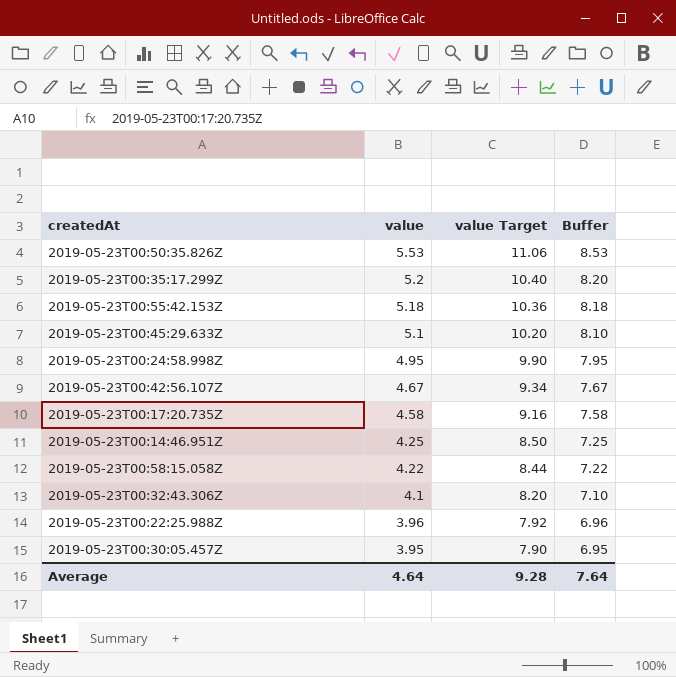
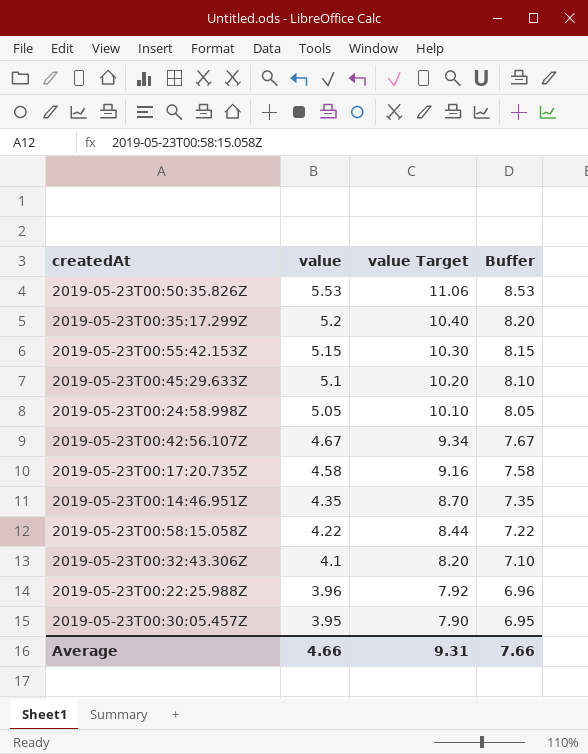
2019-05-23T00:55:42.153Z | value: 5.18 -> 5.15
2019-05-23T00:55:42.153Z | value Target: 10.36 -> 10.30
2019-05-23T00:55:42.153Z | Buffer: 8.18 -> 8.15
2019-05-23T00:24:58.998Z | value: 4.95 -> 5.05
2019-05-23T00:24:58.998Z | value Target: 9.90 -> 10.10
2019-05-23T00:24:58.998Z | Buffer: 7.95 -> 8.05
2019-05-23T00:14:46.951Z | value: 4.25 -> 4.35
2019-05-23T00:14:46.951Z | value Target: 8.50 -> 8.70
2019-05-23T00:14:46.951Z | Buffer: 7.25 -> 7.35
Average | value: 4.64 -> 4.66
Average | value Target: 9.28 -> 9.31
Average | Buffer: 7.64 -> 7.66

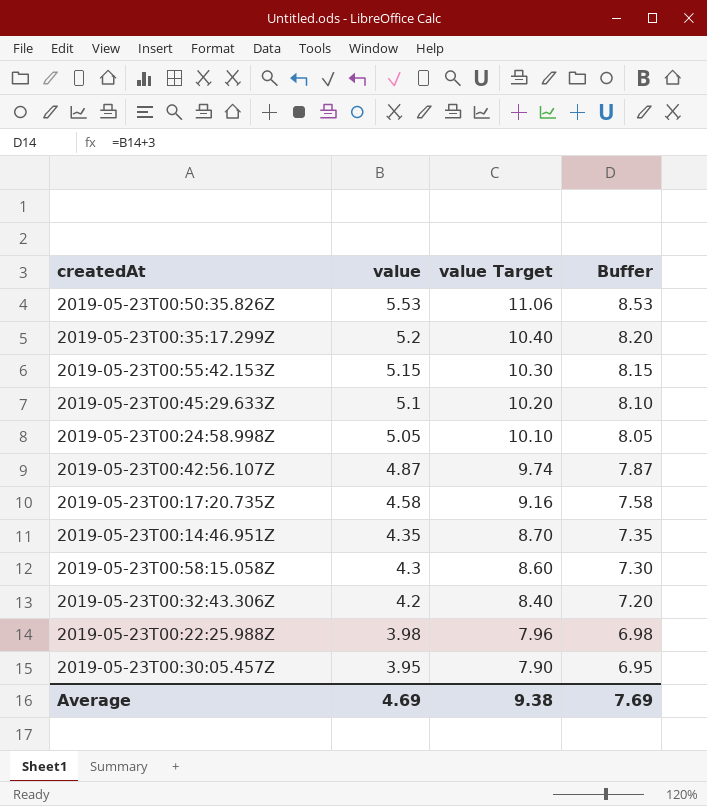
2019-05-23T00:42:56.107Z | value: 4.67 -> 4.87
2019-05-23T00:42:56.107Z | value Target: 9.34 -> 9.74
2019-05-23T00:42:56.107Z | Buffer: 7.67 -> 7.87
2019-05-23T00:58:15.058Z | value: 4.22 -> 4.3
2019-05-23T00:58:15.058Z | value Target: 8.44 -> 8.60
2019-05-23T00:58:15.058Z | Buffer: 7.22 -> 7.30
2019-05-23T00:32:43.306Z | value: 4.1 -> 4.2
2019-05-23T00:32:43.306Z | value Target: 8.20 -> 8.40
2019-05-23T00:32:43.306Z | Buffer: 7.10 -> 7.20
2019-05-23T00:22:25.988Z | value: 3.96 -> 3.98
2019-05-23T00:22:25.988Z | value Target: 7.92 -> 7.96
2019-05-23T00:22:25.988Z | Buffer: 6.96 -> 6.98
Average | value: 4.66 -> 4.69
Average | value Target: 9.31 -> 9.38
Average | Buffer: 7.66 -> 7.69

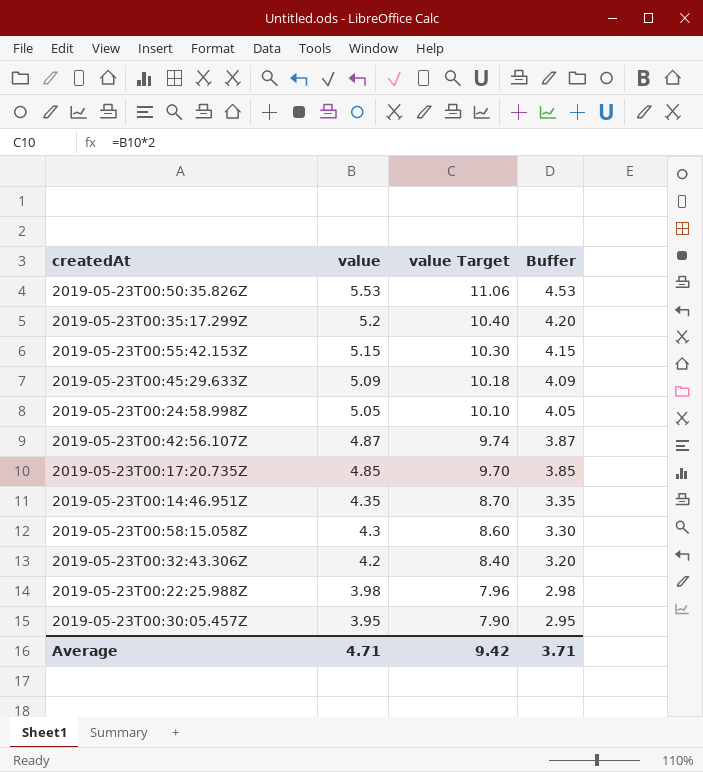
column Buffer | formula: [value] + 3 -> [value] - 1
2019-05-23T00:45:29.633Z | value: 5.1 -> 5.09
2019-05-23T00:45:29.633Z | value Target: 10.20 -> 10.18
2019-05-23T00:17:20.735Z | value: 4.58 -> 4.85
2019-05-23T00:17:20.735Z | value Target: 9.16 -> 9.70
Average | value: 4.69 -> 4.71
Average | value Target: 9.38 -> 9.42
Average | Buffer: 7.69 -> 3.71

